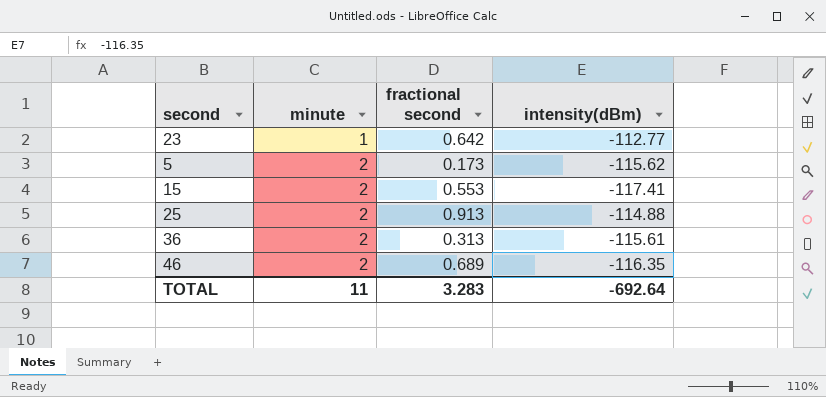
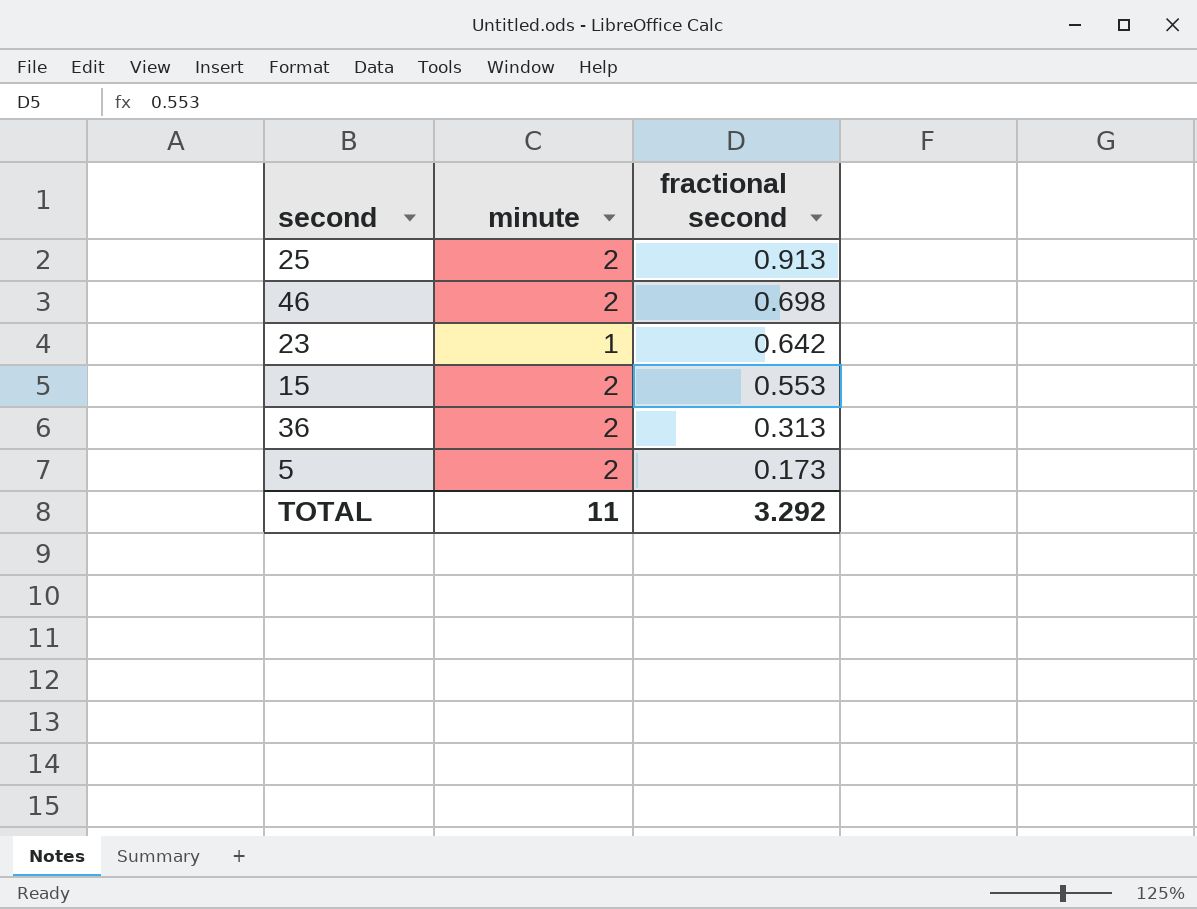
row order: minute ascending -> fractional second descending
column intensity(dBm) | position: 4 -> none
46 | fractional second: 0.689 -> 0.698
TOTAL | fractional second: 3.283 -> 3.292

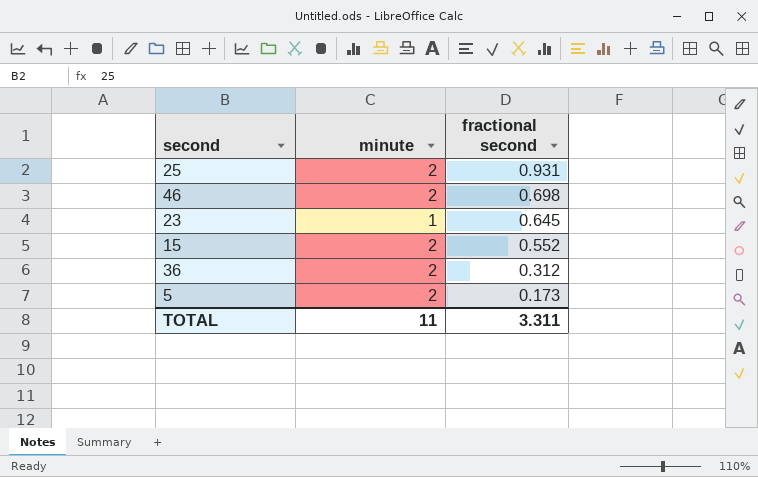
25 | fractional second: 0.913 -> 0.931
23 | fractional second: 0.642 -> 0.645
15 | fractional second: 0.553 -> 0.552
36 | fractional second: 0.313 -> 0.312
TOTAL | fractional second: 3.292 -> 3.311

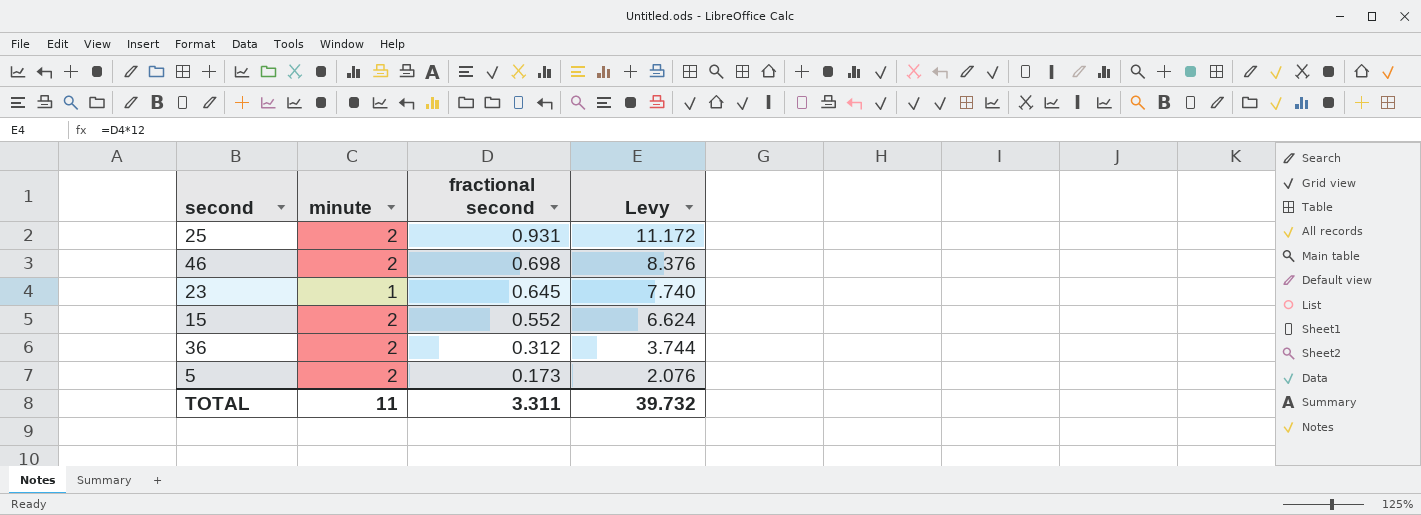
column Levy | formula: none -> [fractional second] * 12

